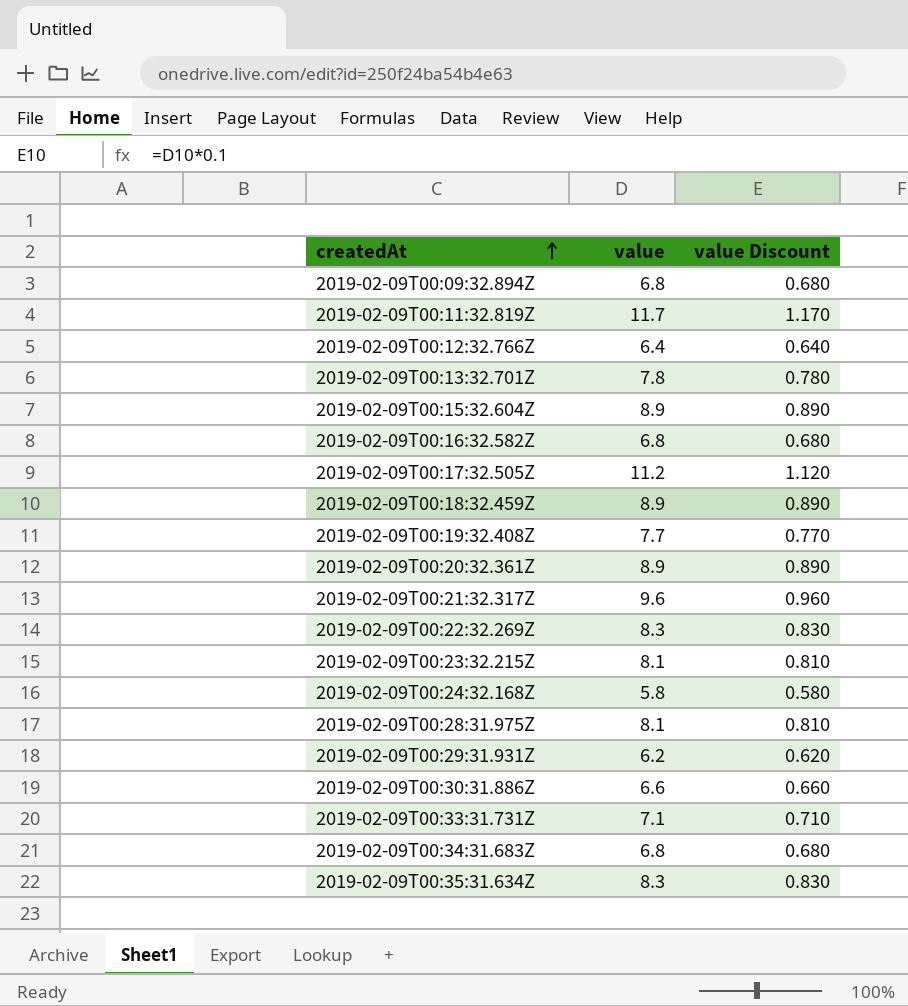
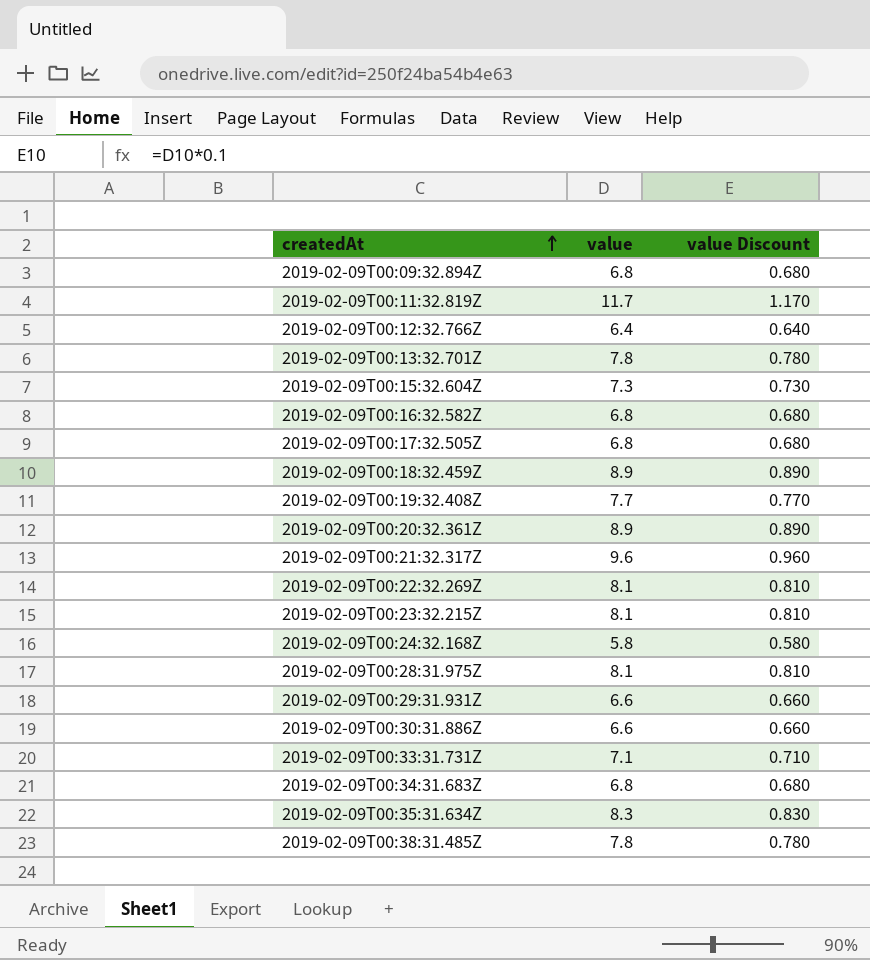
2019-02-09T00:15:32.604Z | value: 8.9 -> 7.3
2019-02-09T00:15:32.604Z | value Discount: 0.890 -> 0.730
2019-02-09T00:17:32.505Z | value: 11.2 -> 6.8
2019-02-09T00:17:32.505Z | value Discount: 1.120 -> 0.680
2019-02-09T00:22:32.269Z | value: 8.3 -> 8.1
2019-02-09T00:22:32.269Z | value Discount: 0.830 -> 0.810
2019-02-09T00:29:31.931Z | value: 6.2 -> 6.6
2019-02-09T00:29:31.931Z | value Discount: 0.620 -> 0.660
row 2019-02-09T00:38:31.485Z: none -> 7.8 | 0.780

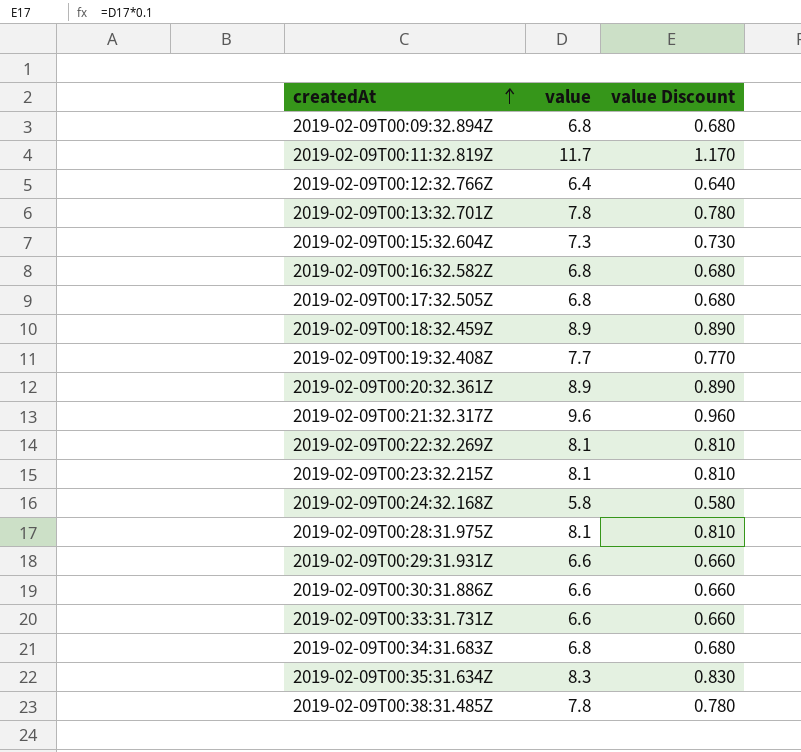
2019-02-09T00:33:31.731Z | value: 7.1 -> 6.6
2019-02-09T00:33:31.731Z | value Discount: 0.710 -> 0.660

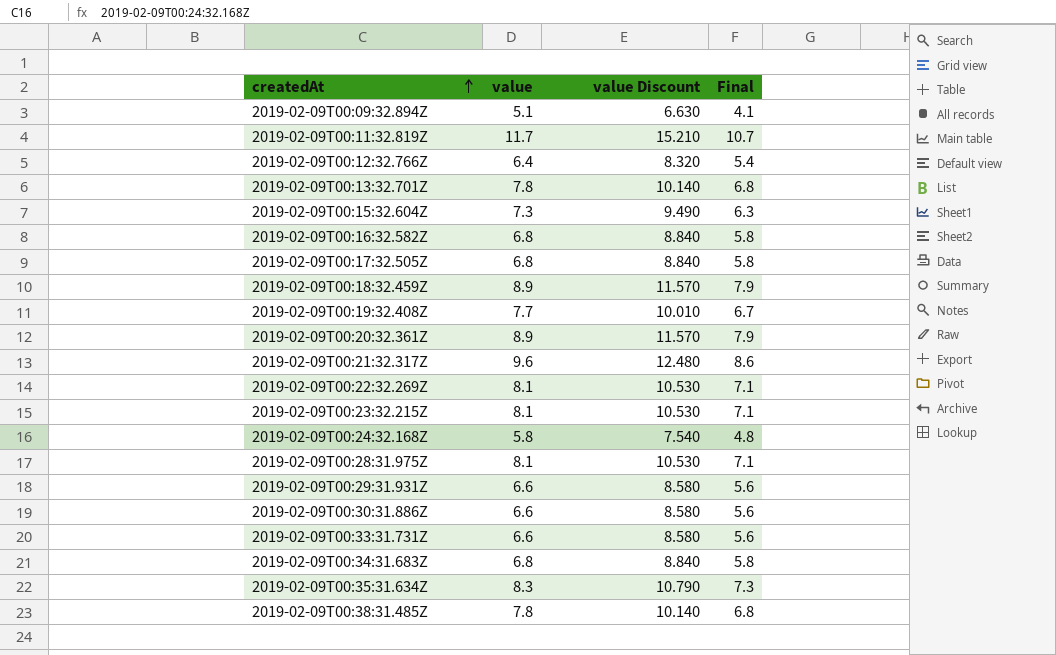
column value Discount | formula: [value] * 0.1 -> [value] * 1.3
column Final | formula: none -> [value] - 1
2019-02-09T00:09:32.894Z | value: 6.8 -> 5.1

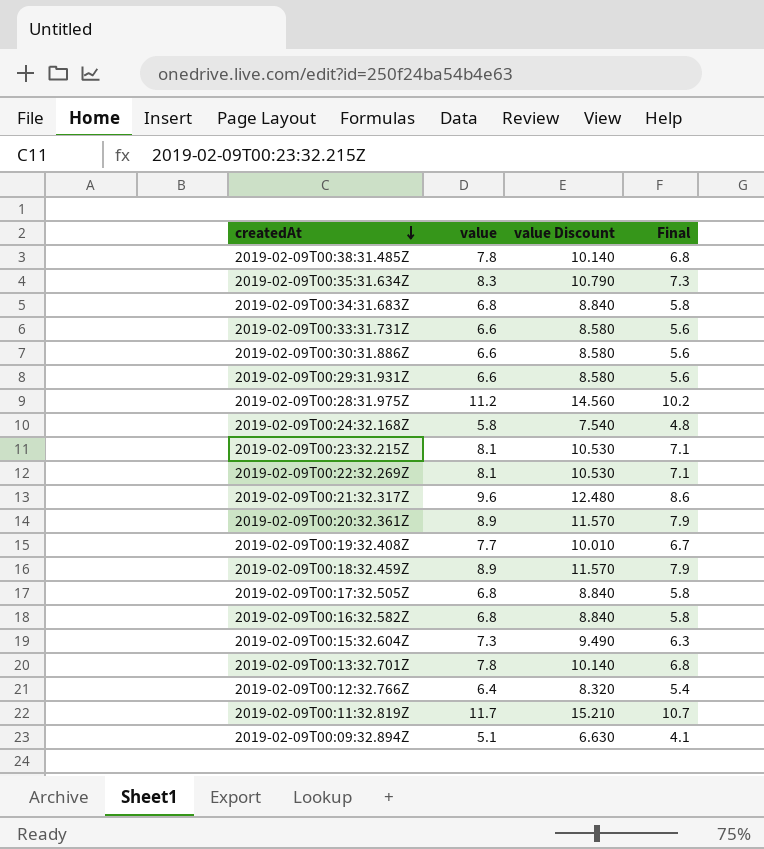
row order: createdAt ascending -> createdAt descending
2019-02-09T00:28:31.975Z | value: 8.1 -> 11.2
2019-02-09T00:28:31.975Z | value Discount: 10.530 -> 14.560
2019-02-09T00:28:31.975Z | Final: 7.1 -> 10.2

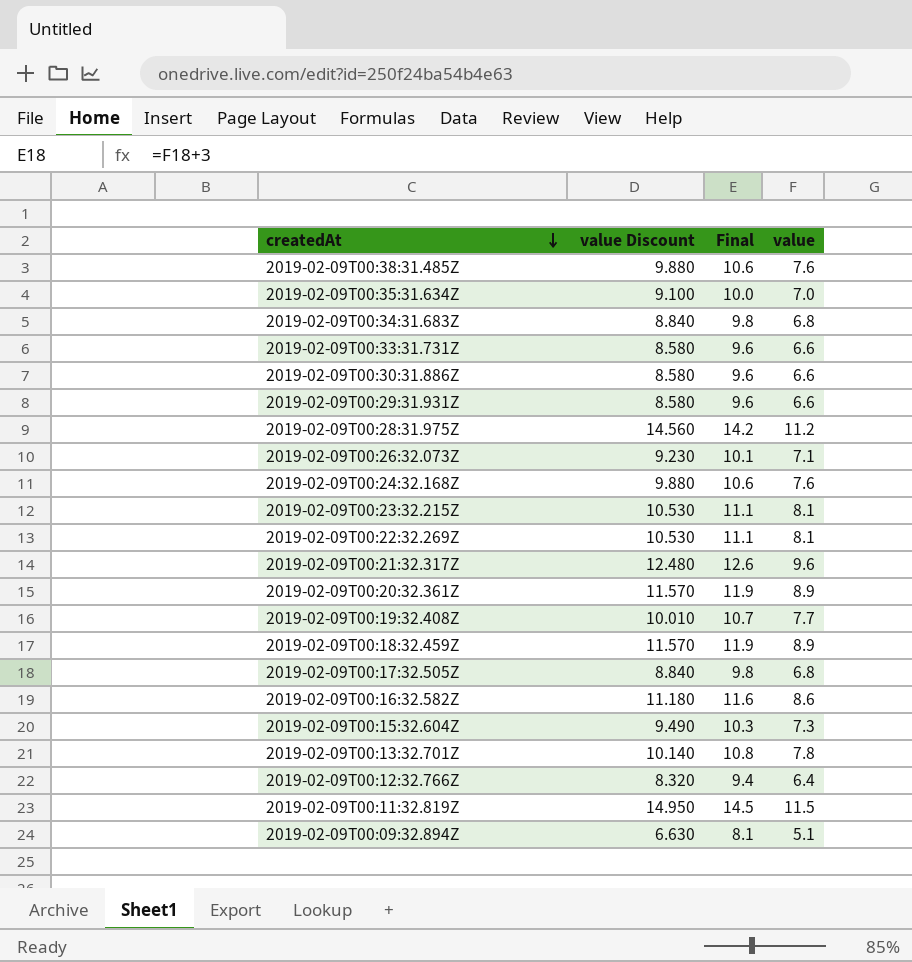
column Final | formula: [value] - 1 -> [value] + 3
column value | position: 2 -> 4
2019-02-09T00:38:31.485Z | value Discount: 10.140 -> 9.880
2019-02-09T00:38:31.485Z | value: 7.8 -> 7.6
2019-02-09T00:35:31.634Z | value Discount: 10.790 -> 9.100
2019-02-09T00:35:31.634Z | value: 8.3 -> 7.0
row 2019-02-09T00:26:32.073Z: none -> 9.230 | 10.1 | 7.1
2019-02-09T00:24:32.168Z | value Discount: 7.540 -> 9.880
2019-02-09T00:24:32.168Z | value: 5.8 -> 7.6
2019-02-09T00:16:32.582Z | value Discount: 8.840 -> 11.180
2019-02-09T00:16:32.582Z | value: 6.8 -> 8.6
2019-02-09T00:11:32.819Z | value Discount: 15.210 -> 14.950
2019-02-09T00:11:32.819Z | value: 11.7 -> 11.5

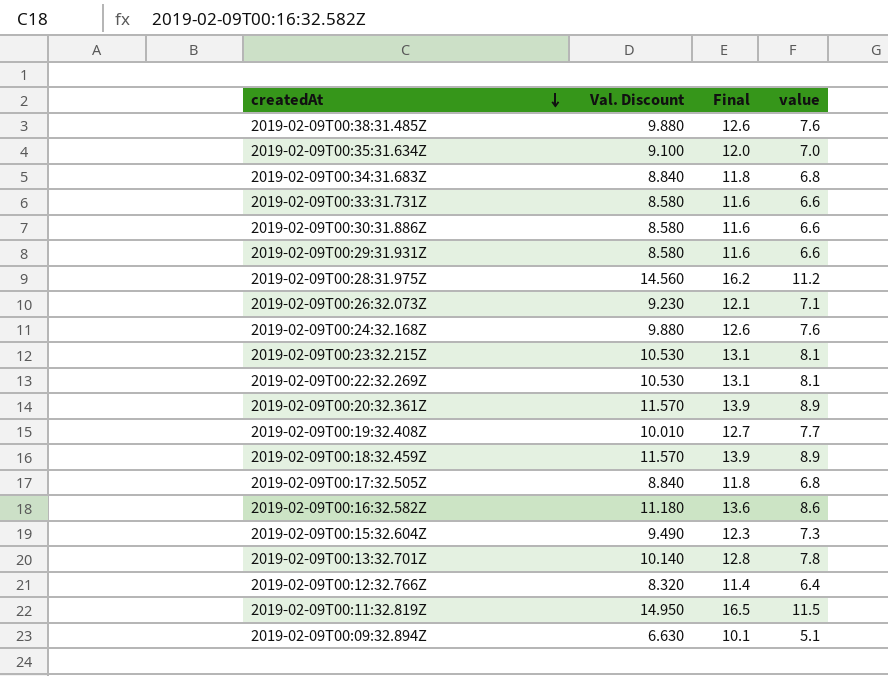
column name: value Discount -> Val. Discount
column Final | formula: [value] + 3 -> [value] + 5
row 2019-02-09T00:21:32.317Z: 12.480 | 12.6 | 9.6 -> none

